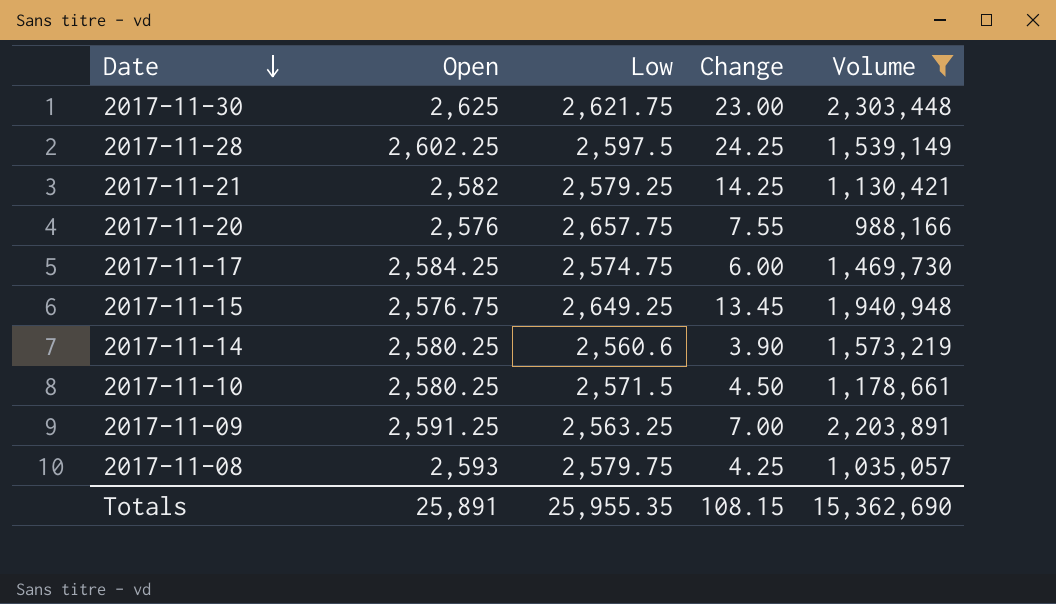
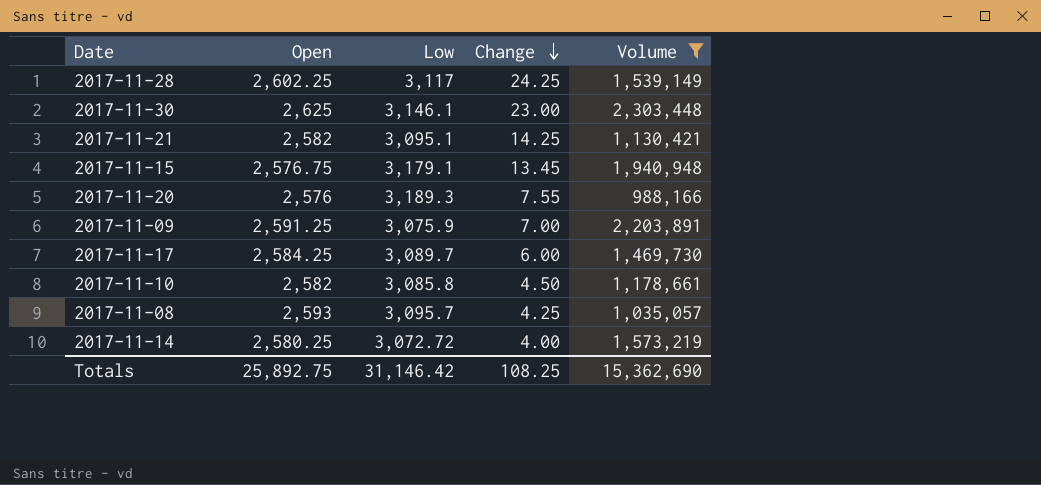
row order: Date descending -> Change descending
2017-11-28 | Low: 2,597.5 -> 3,117
2017-11-30 | Low: 2,621.75 -> 3,146.1
2017-11-21 | Low: 2,579.25 -> 3,095.1
2017-11-15 | Low: 2,649.25 -> 3,179.1
2017-11-20 | Low: 2,657.75 -> 3,189.3
2017-11-09 | Low: 2,563.25 -> 3,075.9
2017-11-17 | Low: 2,574.75 -> 3,089.7
2017-11-10 | Open: 2,580.25 -> 2,582
2017-11-10 | Low: 2,571.5 -> 3,085.8
2017-11-08 | Low: 2,579.75 -> 3,095.7
2017-11-14 | Low: 2,560.6 -> 3,072.72
2017-11-14 | Change: 3.90 -> 4.00
Totals | Open: 25,891 -> 25,892.75
Totals | Low: 25,955.35 -> 31,146.42
Totals | Change: 108.15 -> 108.25

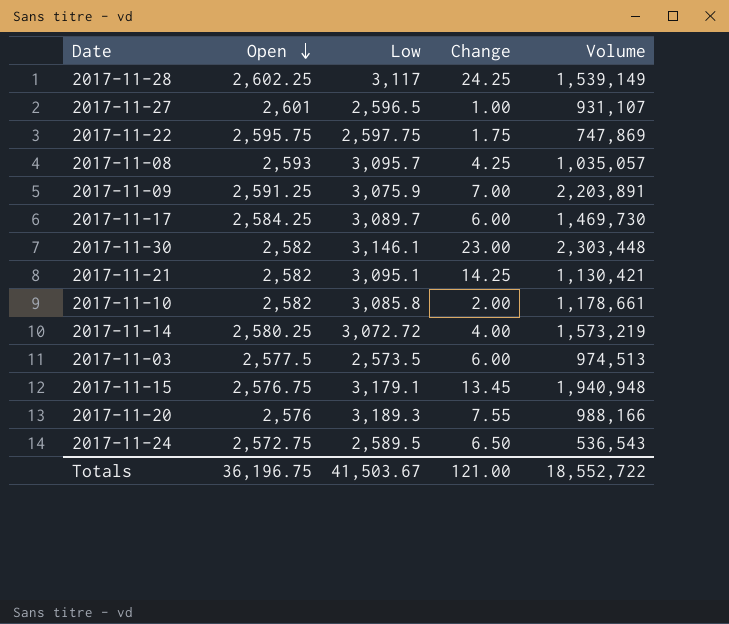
filter: Volume >= 988,166 -> none
row order: Change descending -> Open descending
2017-11-30 | Open: 2,625 -> 2,582
2017-11-10 | Change: 4.50 -> 2.00
Totals | Open: 25,892.75 -> 36,196.75
Totals | Low: 31,146.42 -> 41,503.67
Totals | Change: 108.25 -> 121.00
Totals | Volume: 15,362,690 -> 18,552,722

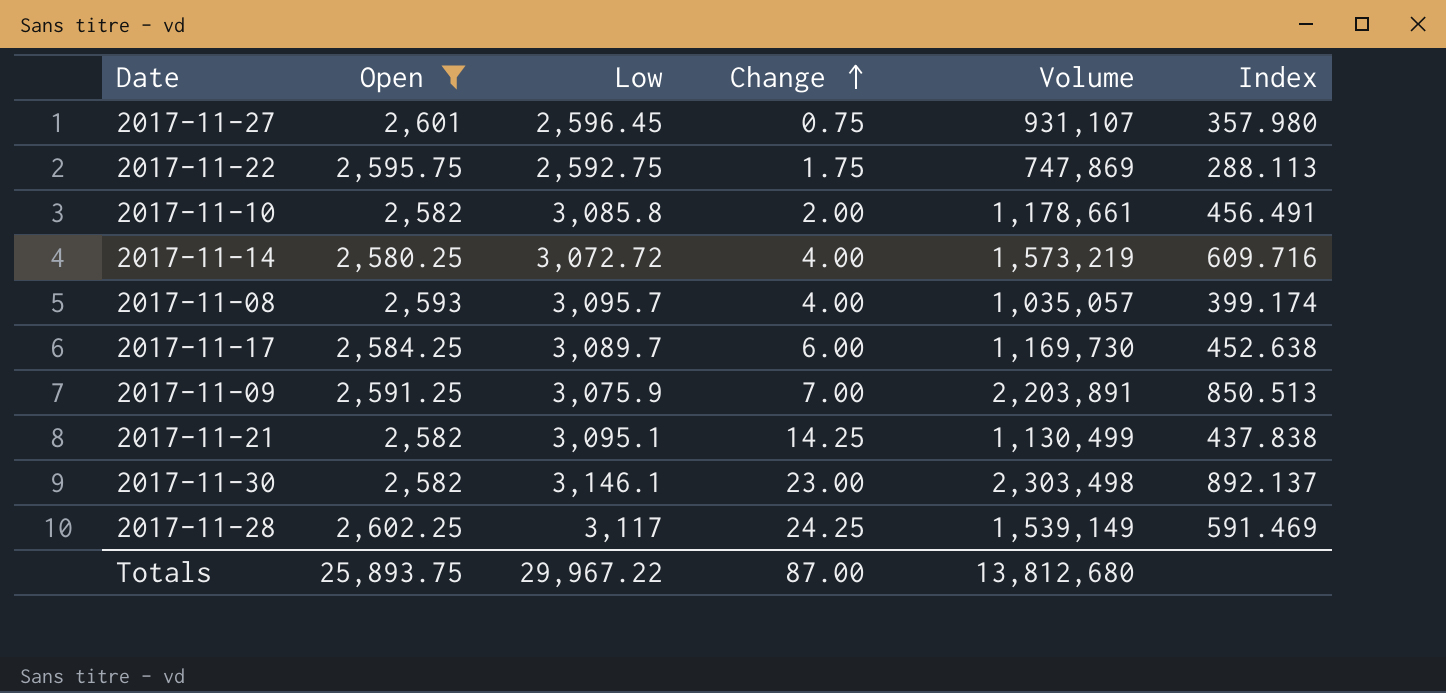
filter: none -> Open >= 2,580.25
row order: Open descending -> Change ascending
column Index | formula: none -> [Volume] / [Open]
2017-11-27 | Low: 2,596.5 -> 2,596.45
2017-11-27 | Change: 1.00 -> 0.75
2017-11-22 | Low: 2,597.75 -> 2,592.75
2017-11-08 | Change: 4.25 -> 4.00
2017-11-17 | Volume: 1,469,730 -> 1,169,730
2017-11-21 | Volume: 1,130,421 -> 1,130,499
2017-11-30 | Volume: 2,303,448 -> 2,303,498
Totals | Open: 36,196.75 -> 25,893.75
Totals | Low: 41,503.67 -> 29,967.22
Totals | Change: 121.00 -> 87.00
Totals | Volume: 18,552,722 -> 13,812,680

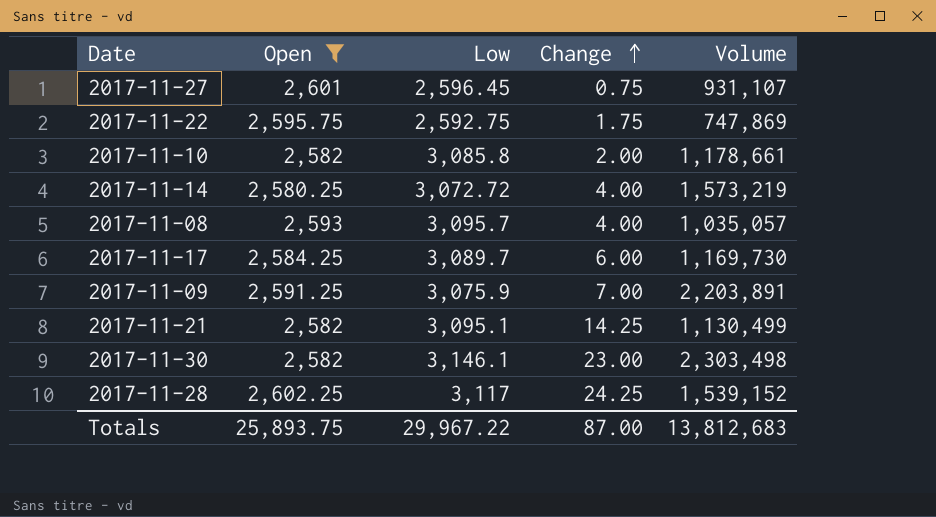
column Index | formula: [Volume] / [Open] -> none
2017-11-28 | Volume: 1,539,149 -> 1,539,152
Totals | Volume: 13,812,680 -> 13,812,683

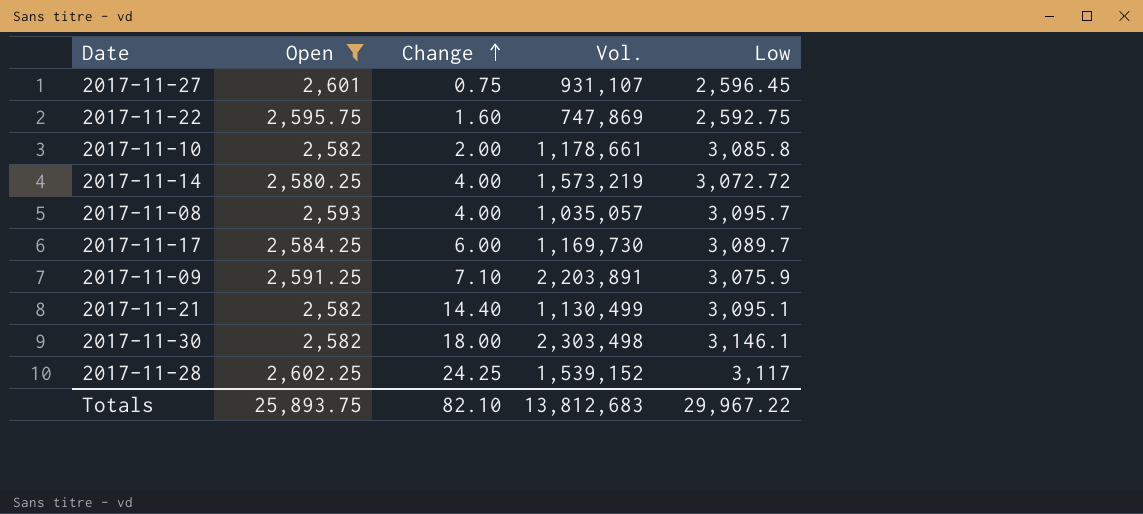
column name: Volume -> Vol.
column Low | position: 3 -> 5
2017-11-22 | Change: 1.75 -> 1.60
2017-11-09 | Change: 7.00 -> 7.10
2017-11-21 | Change: 14.25 -> 14.40
2017-11-30 | Change: 23.00 -> 18.00
Totals | Change: 87.00 -> 82.10

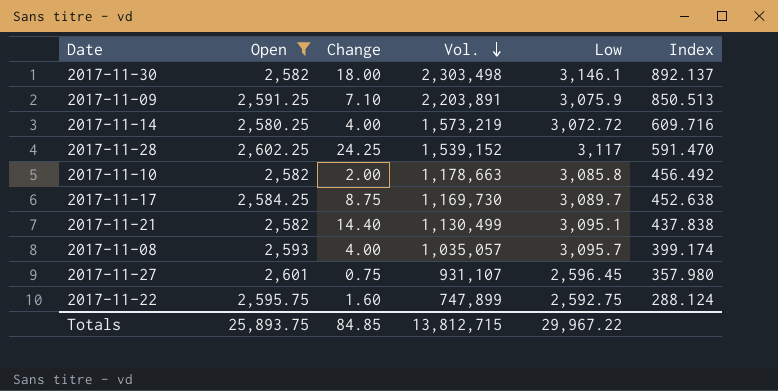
row order: Change ascending -> Vol. descending
column Index | formula: none -> [Vol.] / [Open]
2017-11-10 | Vol.: 1,178,661 -> 1,178,663
2017-11-17 | Change: 6.00 -> 8.75
2017-11-22 | Vol.: 747,869 -> 747,899
Totals | Change: 82.10 -> 84.85
Totals | Vol.: 13,812,683 -> 13,812,715

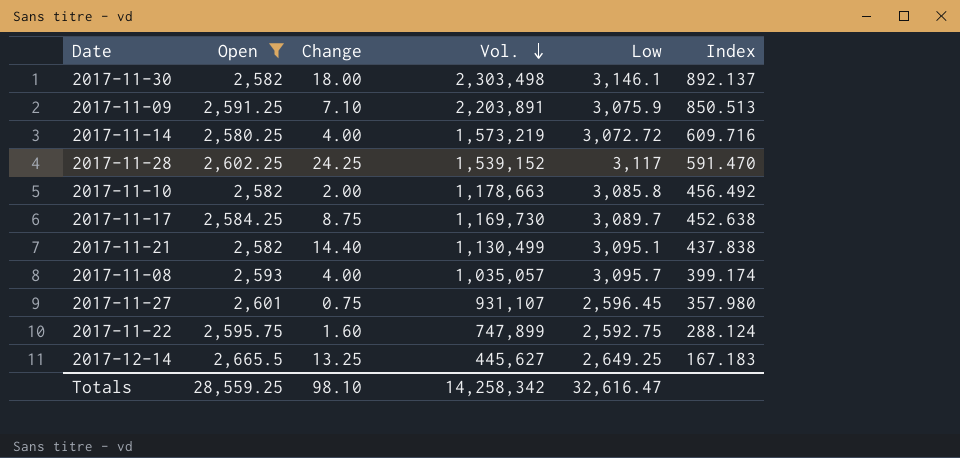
row 2017-12-14: none -> 2,665.5 | 13.25 | 445,627 | 2,649.25 | 167.183
Totals | Open: 25,893.75 -> 28,559.25
Totals | Change: 84.85 -> 98.10
Totals | Vol.: 13,812,715 -> 14,258,342
Totals | Low: 29,967.22 -> 32,616.47

